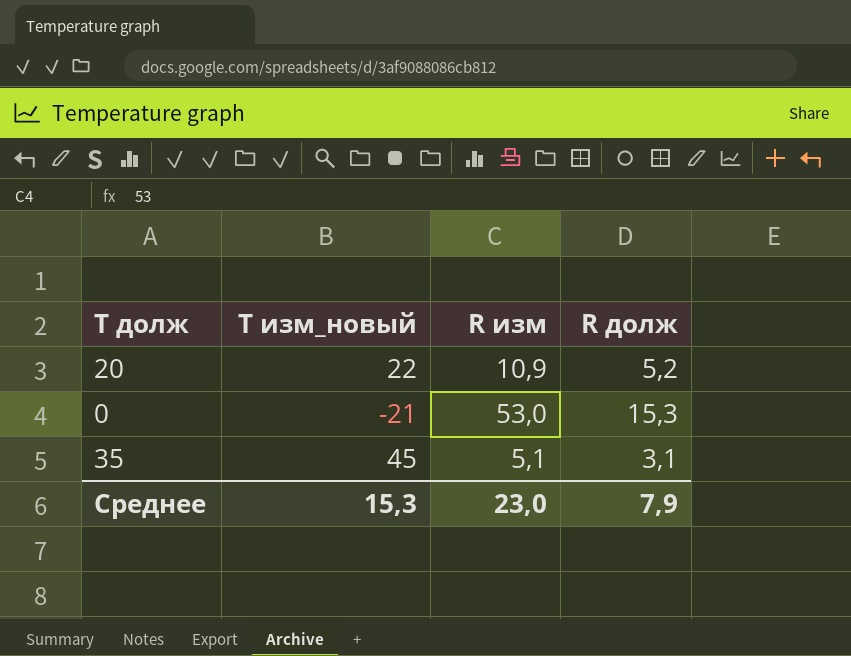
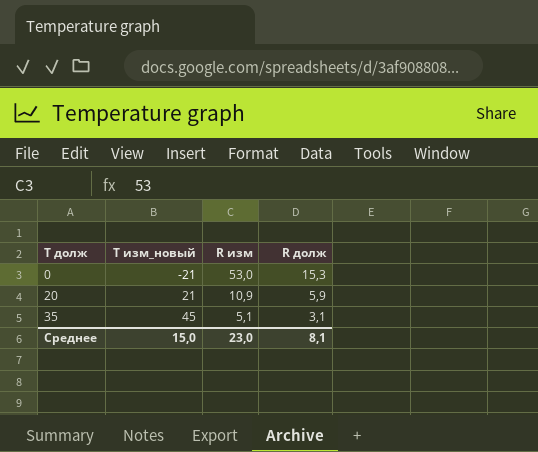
row order: none -> T долж ascending
20 | T изм_новый: 22 -> 21
20 | R долж: 5,2 -> 5,9
Среднее | T изм_новый: 15,3 -> 15,0
Среднее | R долж: 7,9 -> 8,1

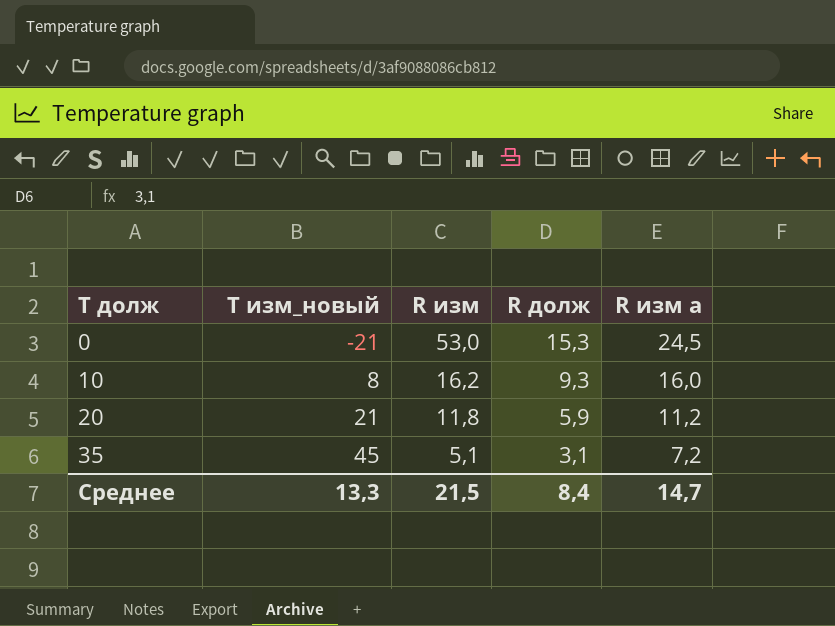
column R изм а | position: none -> 5
row 10: none -> 8 | 16,2 | 9,3 | 16,0
20 | R изм: 10,9 -> 11,8
Среднее | T изм_новый: 15,0 -> 13,3
Среднее | R изм: 23,0 -> 21,5
Среднее | R долж: 8,1 -> 8,4

